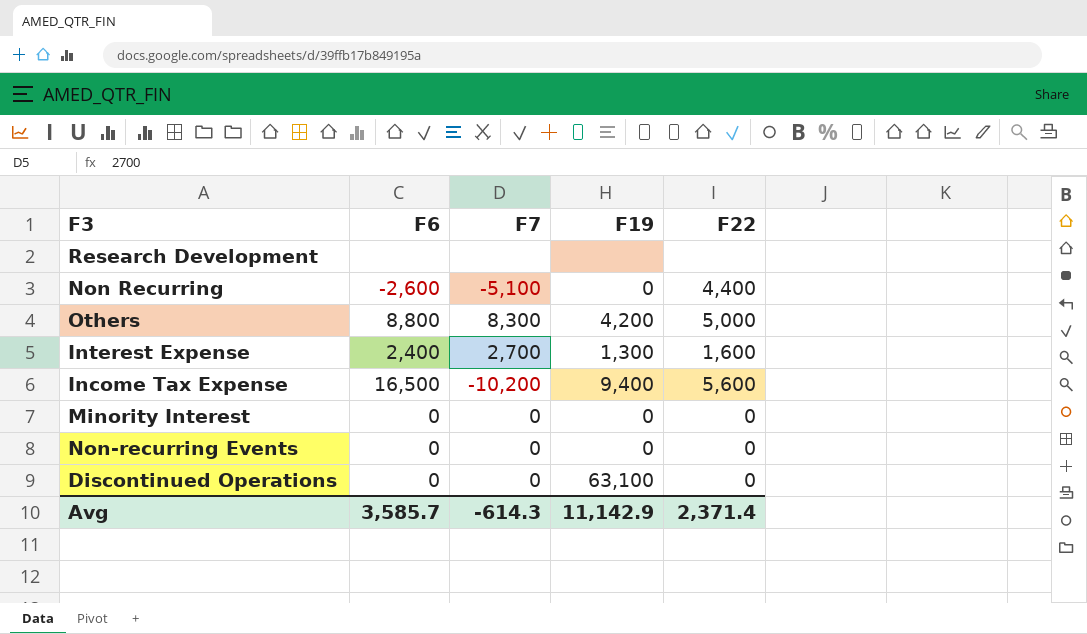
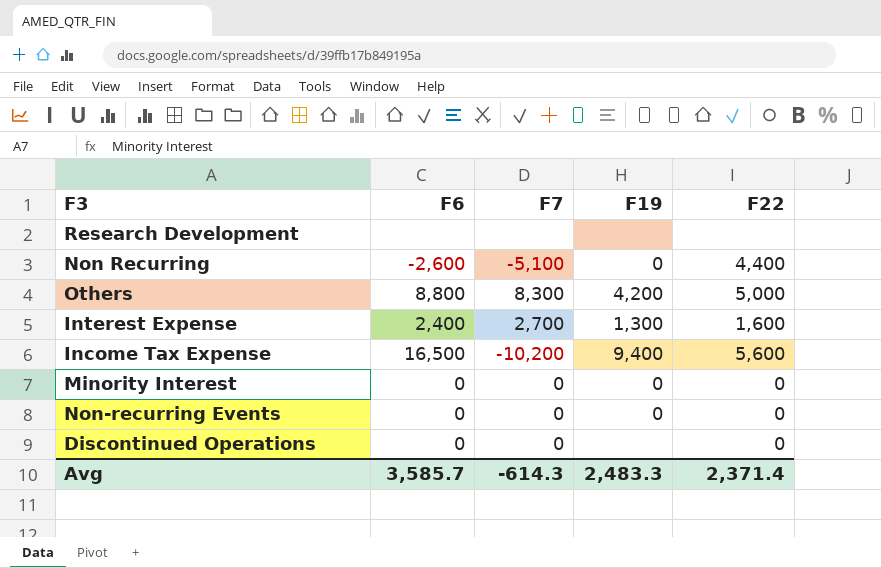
Discontinued Operations | F19: 63,100 -> none
Avg | F19: 11,142.9 -> 2,483.3

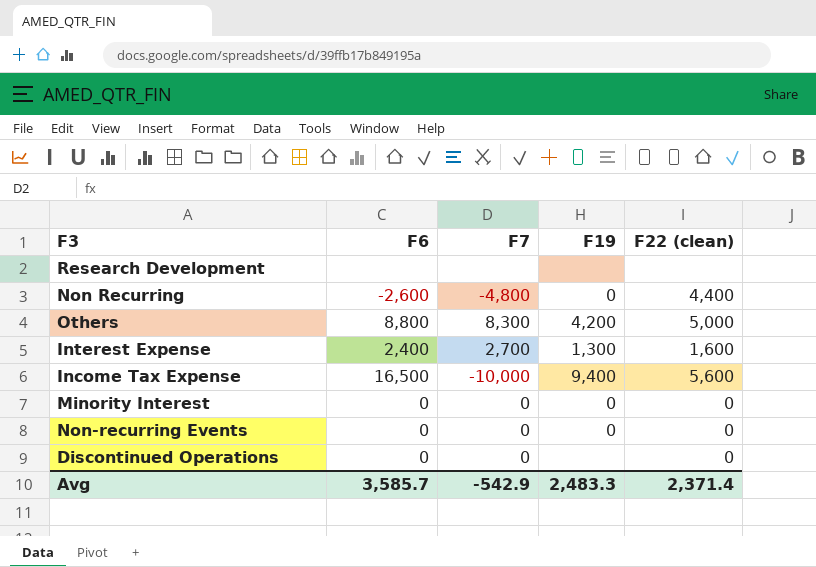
column name: F22 -> F22 (clean)
Non Recurring | F7: -5,100 -> -4,800
Income Tax Expense | F7: -10,200 -> -10,000
Avg | F7: -614.3 -> -542.9

